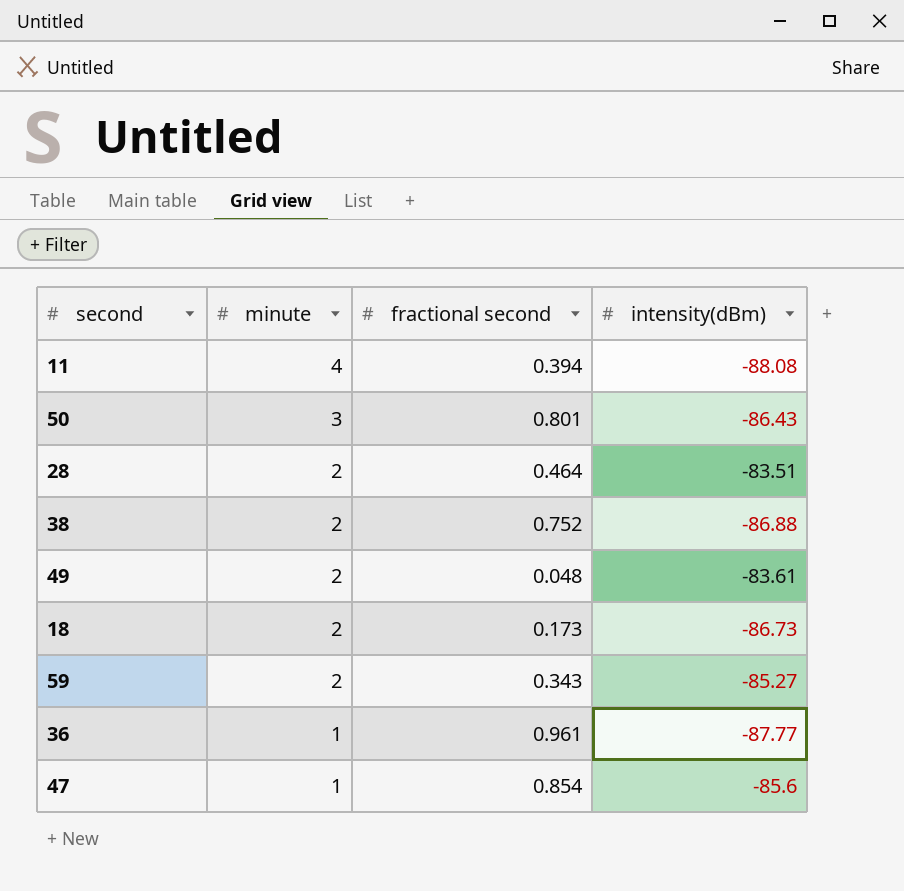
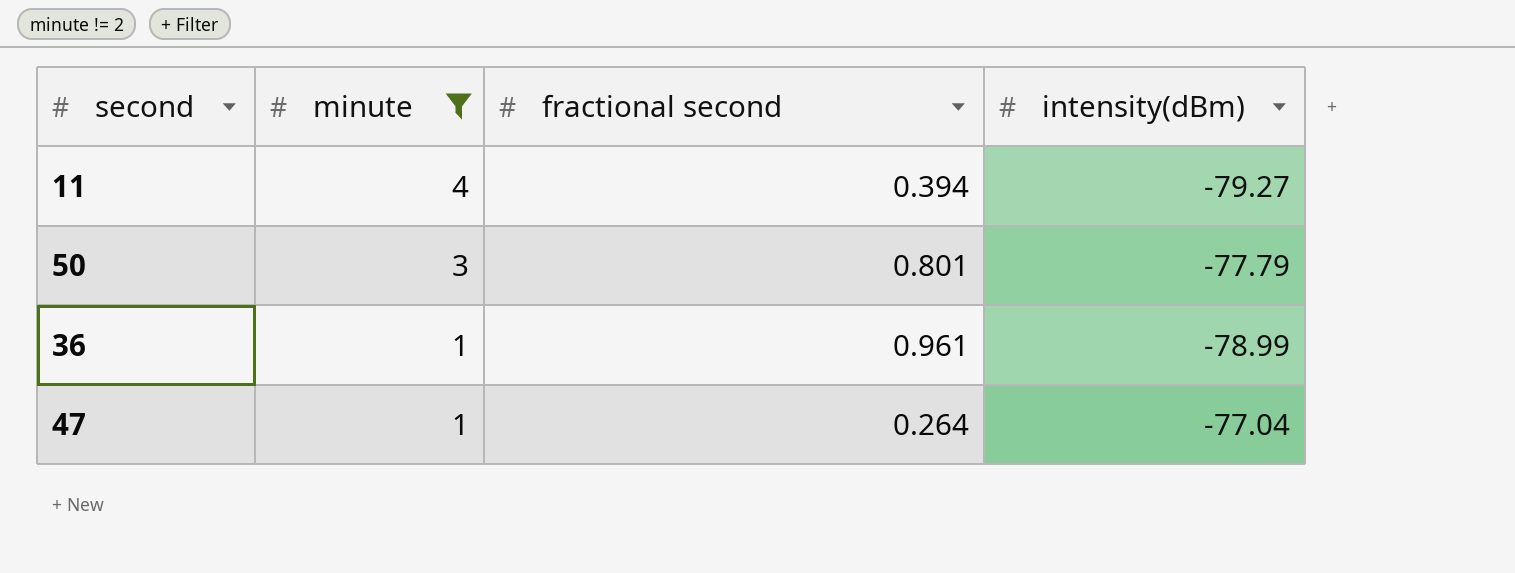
filter: none -> minute != 2
11 | intensity(dBm): -88.08 -> -79.27
50 | intensity(dBm): -86.43 -> -77.79
36 | intensity(dBm): -87.77 -> -78.99
47 | fractional second: 0.854 -> 0.264
47 | intensity(dBm): -85.6 -> -77.04

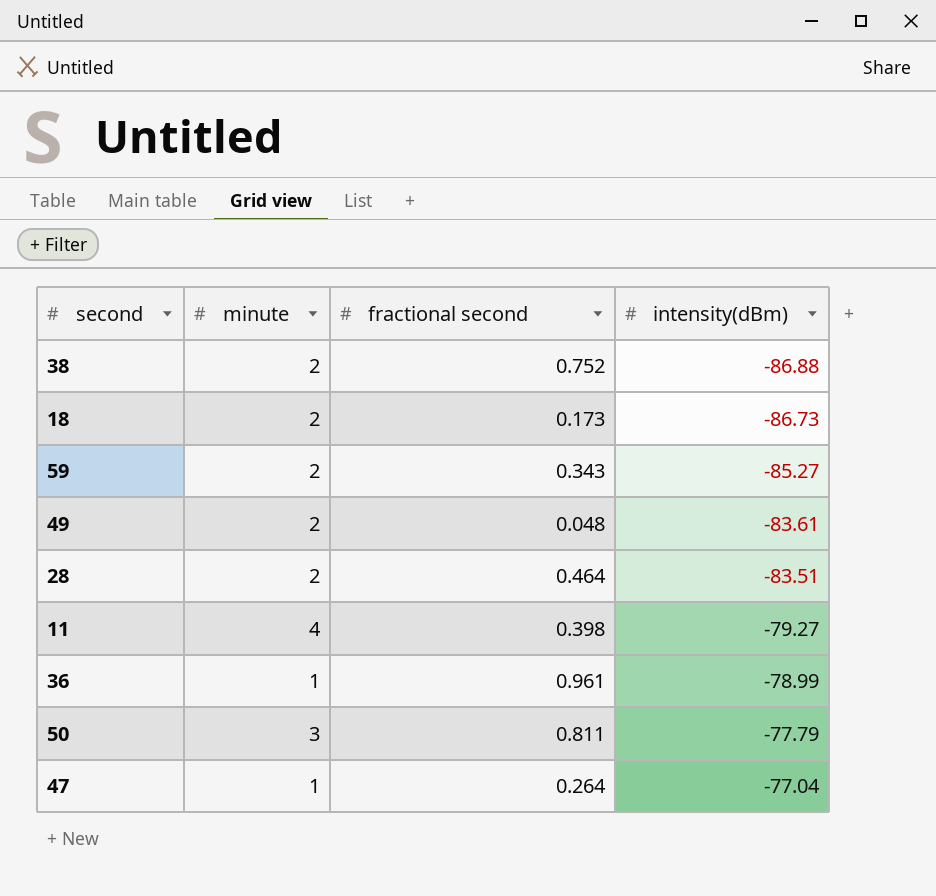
filter: minute != 2 -> none
row order: minute descending -> intensity(dBm) ascending
11 | fractional second: 0.394 -> 0.398
50 | fractional second: 0.801 -> 0.811

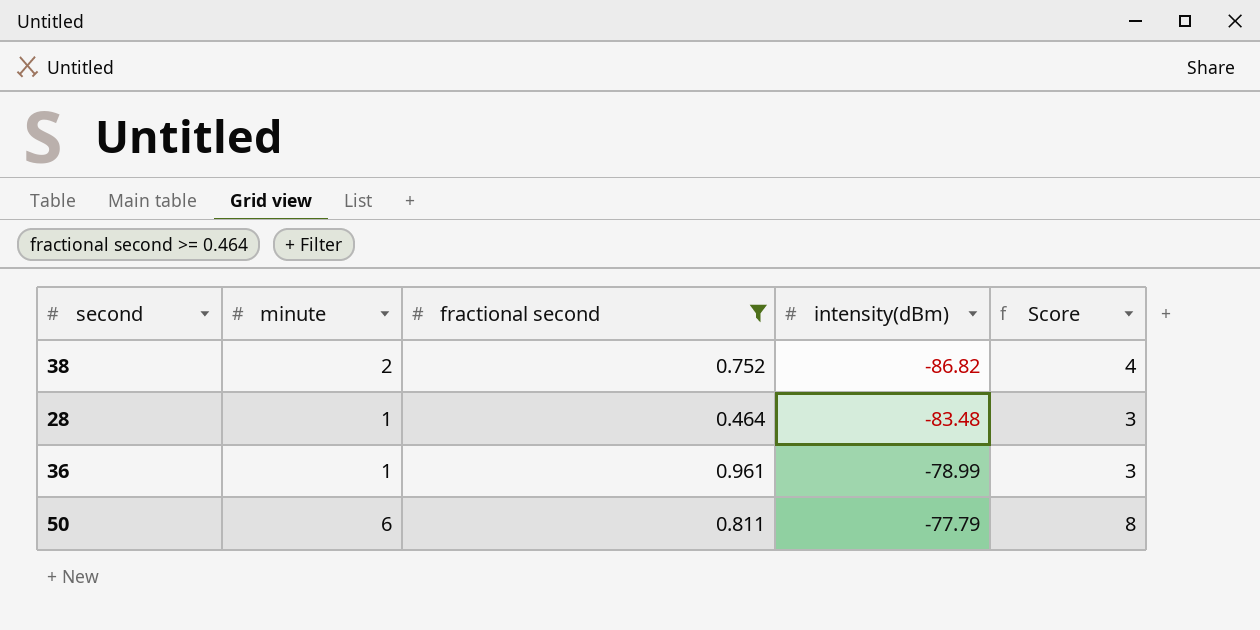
filter: none -> fractional second >= 0.464
column Score | formula: none -> [minute] + 2
38 | intensity(dBm): -86.88 -> -86.82
28 | minute: 2 -> 1
28 | intensity(dBm): -83.51 -> -83.48
50 | minute: 3 -> 6

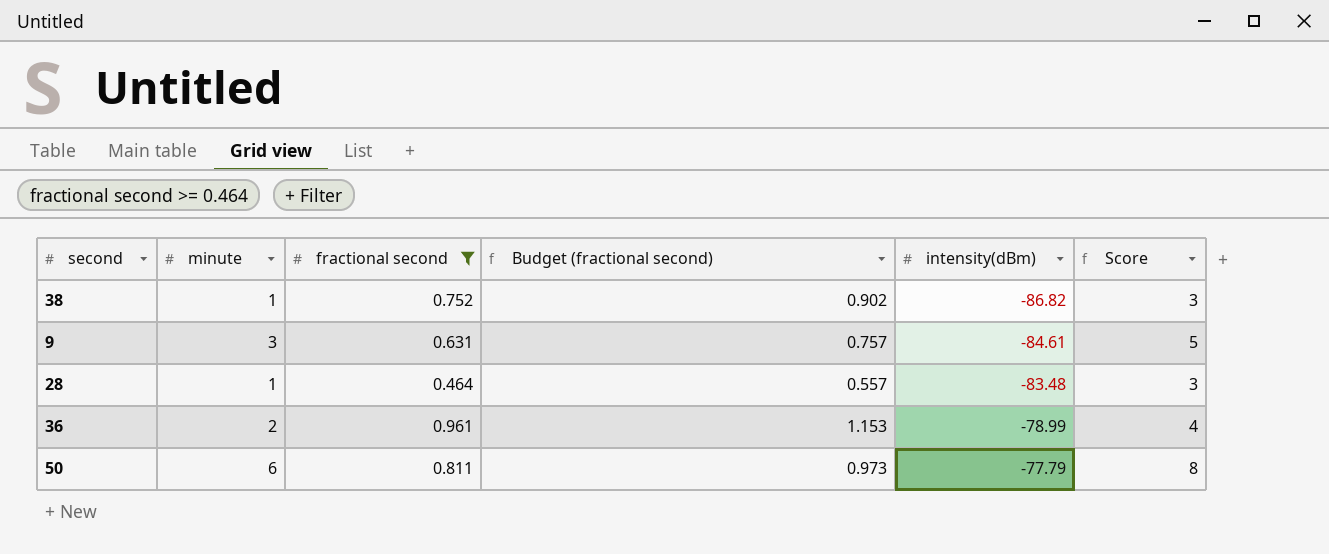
column Budget (fractional second) | formula: none -> [fractional second] * 1.2
38 | minute: 2 -> 1
38 | Score: 4 -> 3
row 9: none -> 3 | 0.631 | 0.757 | -84.61 | 5
36 | minute: 1 -> 2
36 | Score: 3 -> 4

